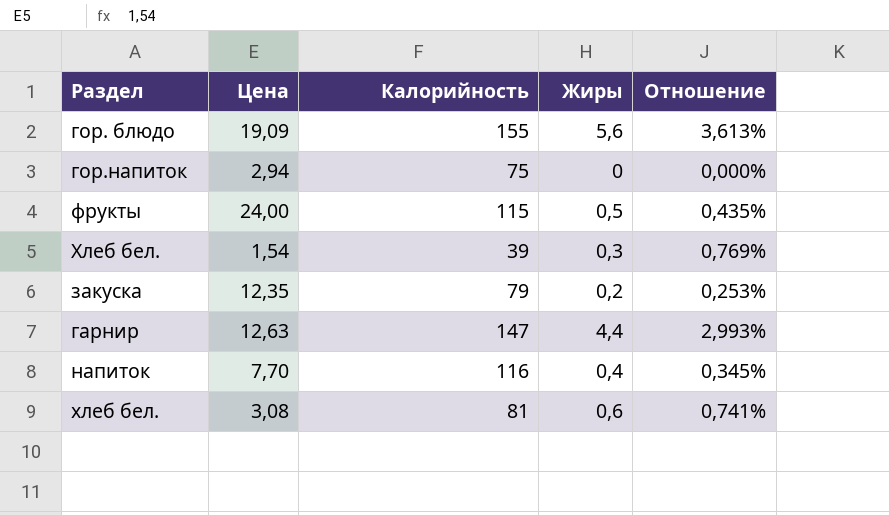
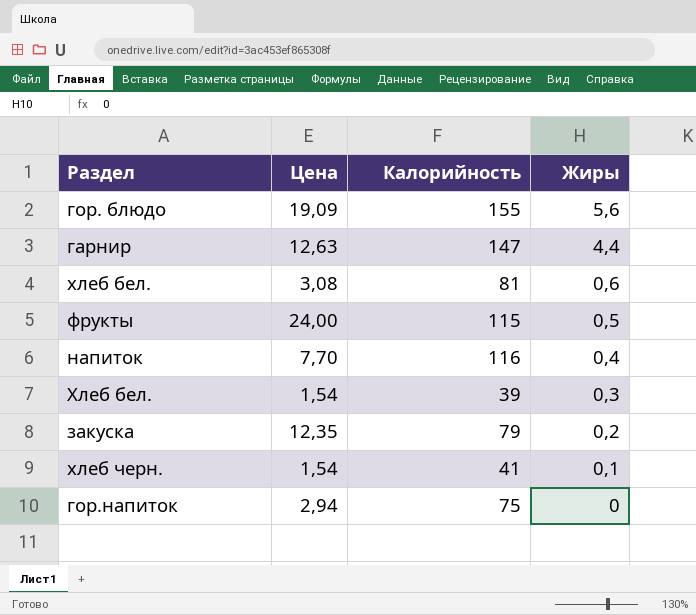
row order: none -> Жиры descending
column Отношение | formula: [Жиры] / [Калорийность] -> none
row хлеб черн.: none -> 1,54 | 41 | 0,1

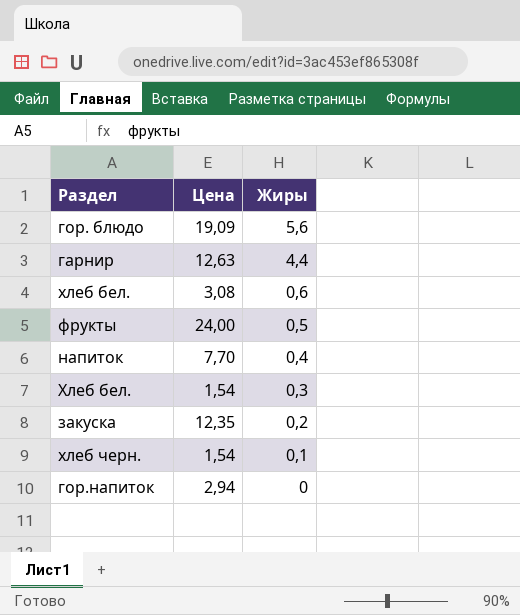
column Калорийность | position: 3 -> none

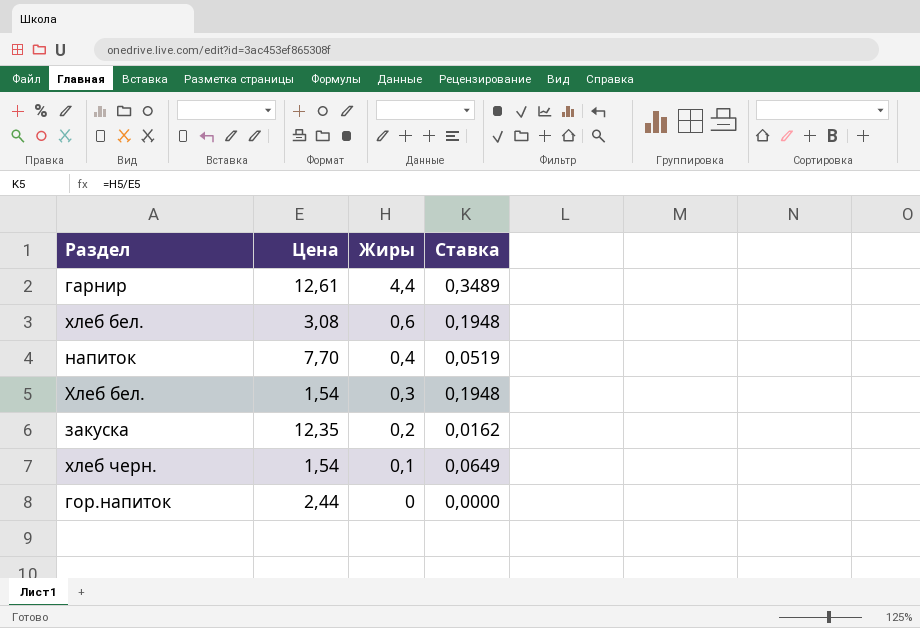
column Ставка | formula: none -> [Жиры] / [Цена]
row гор. блюдо: 19,09 | 5,6 -> none
row фрукты: 24,00 | 0,5 -> none
гарнир | Цена: 12,63 -> 12,61
гор.напиток | Цена: 2,94 -> 2,44

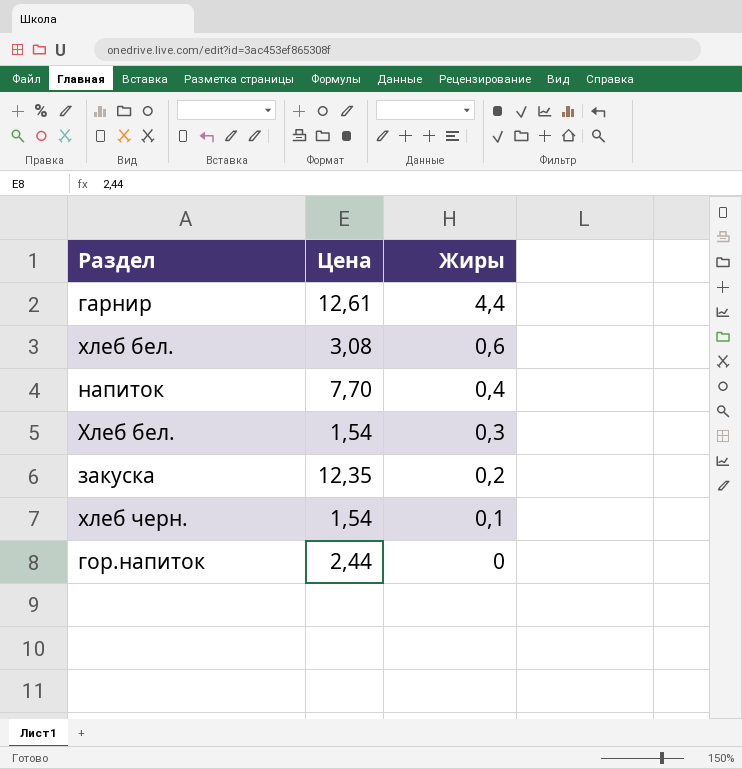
column Ставка | formula: [Жиры] / [Цена] -> none

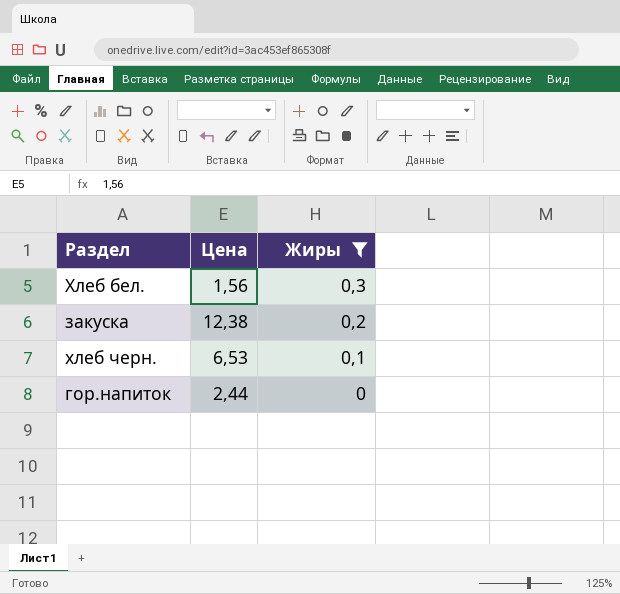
filter: none -> Жиры <= 0,3
Хлеб бел. | Цена: 1,54 -> 1,56
закуска | Цена: 12,35 -> 12,38
хлеб черн. | Цена: 1,54 -> 6,53

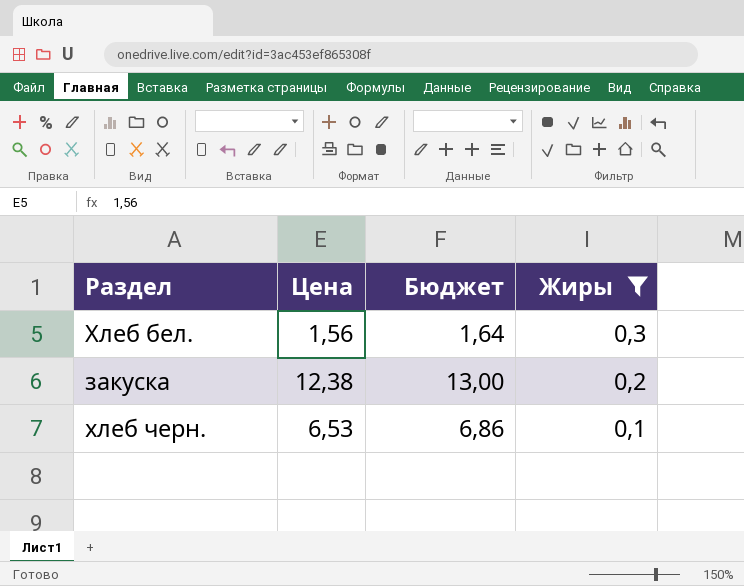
column Бюджет | formula: none -> [Цена] * 1,05
row гор.напиток: 2,44 | 0 -> none

